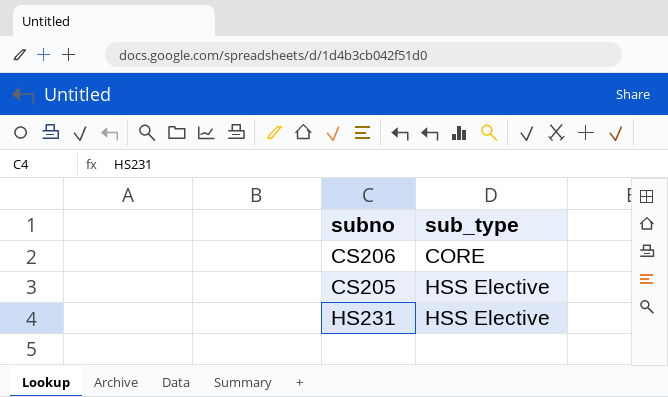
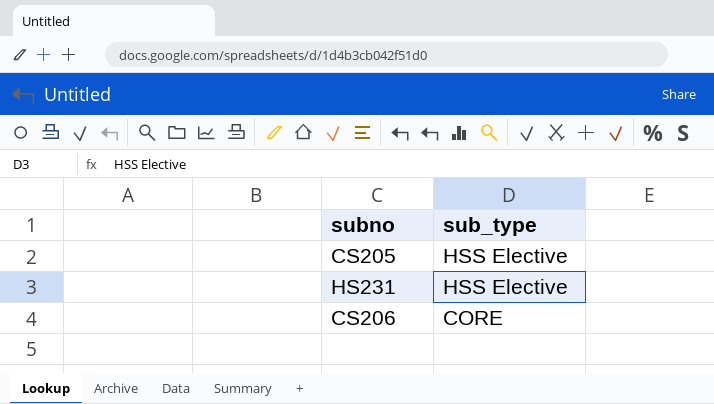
row order: sub_type ascending -> sub_type descending

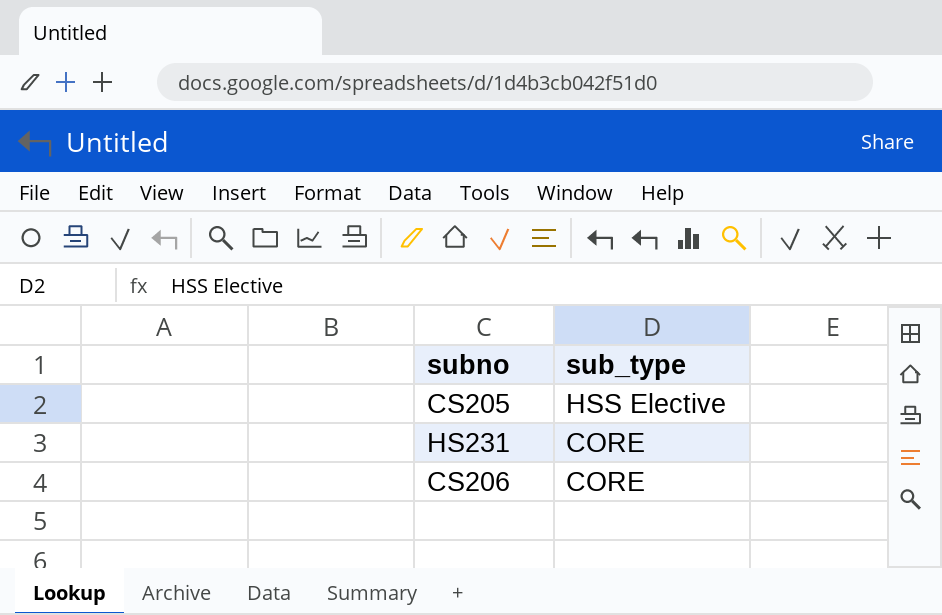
HS231 | sub_type: HSS Elective -> CORE

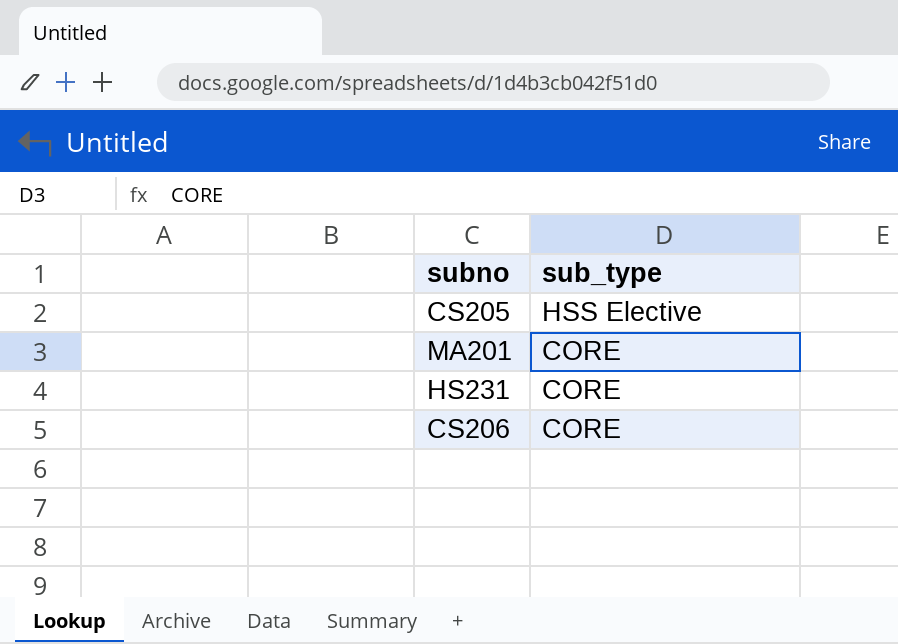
row MA201: none -> CORE

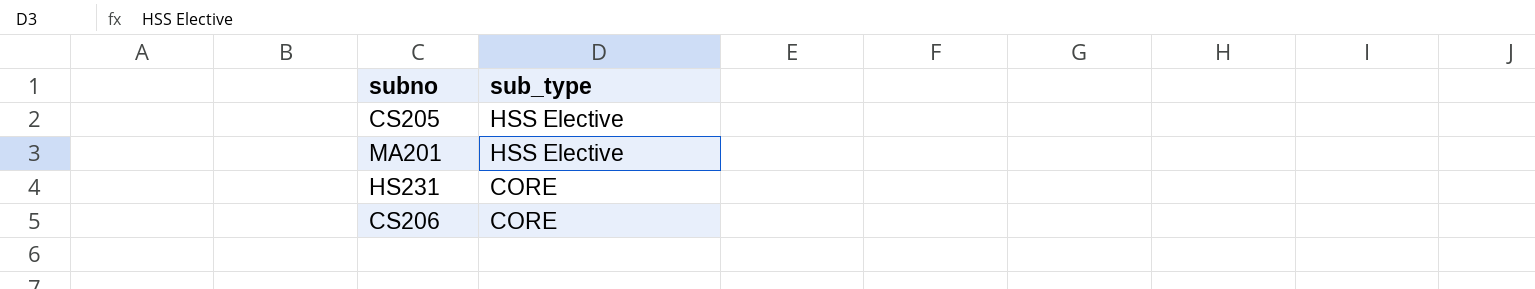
MA201 | sub_type: CORE -> HSS Elective

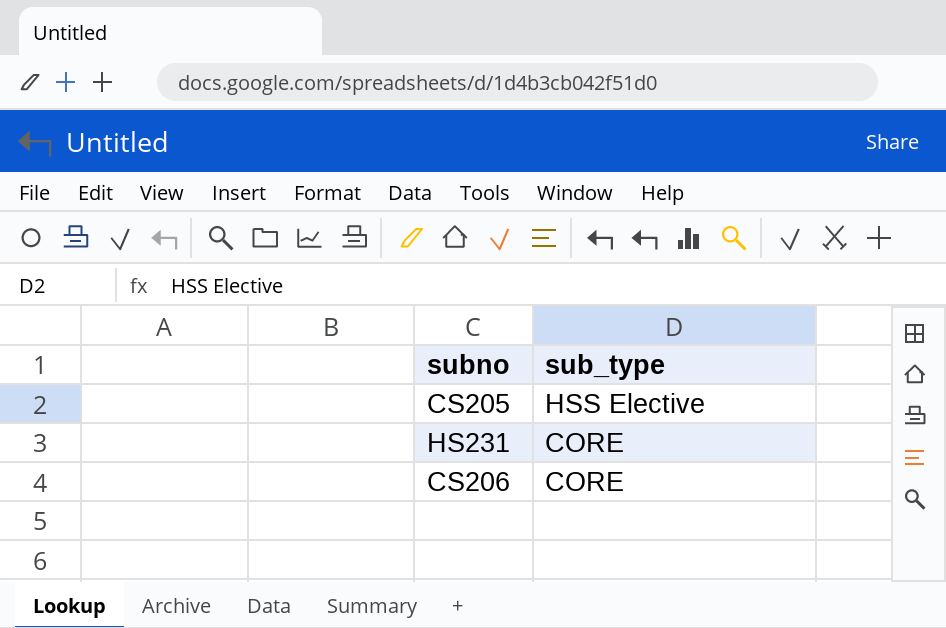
row MA201: HSS Elective -> none

